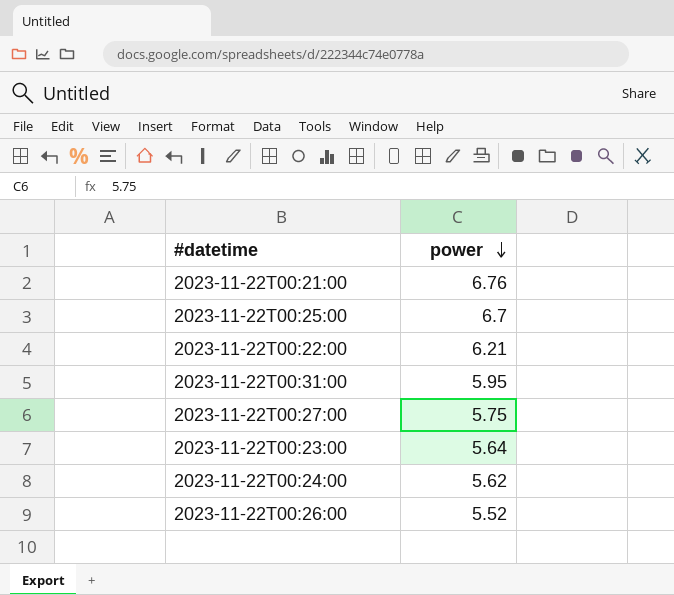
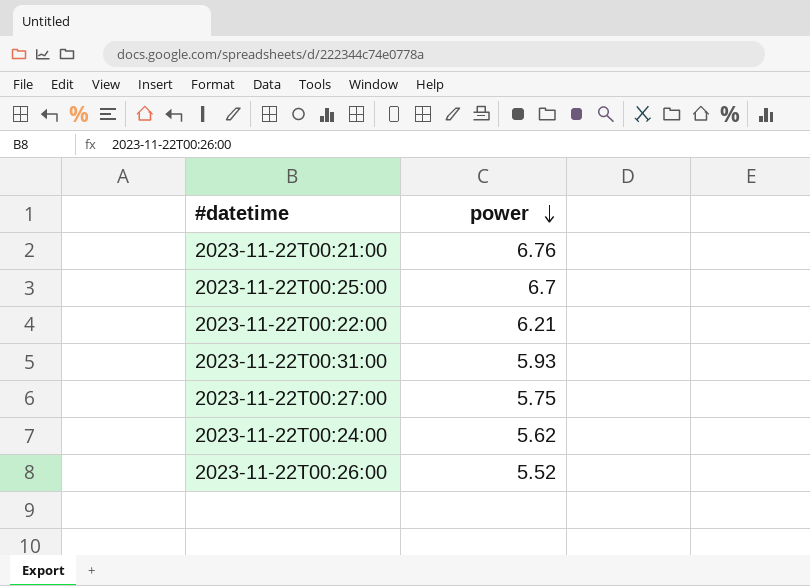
row 2023-11-22T00:23:00: 5.64 -> none
2023-11-22T00:31:00 | power: 5.95 -> 5.93

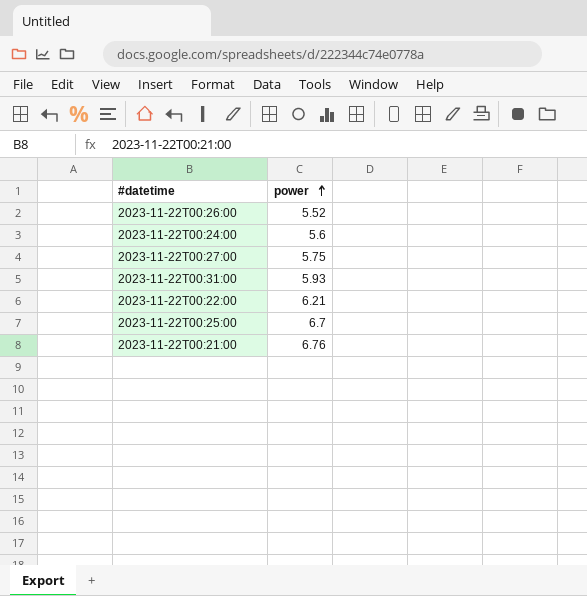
row order: power descending -> power ascending
2023-11-22T00:24:00 | power: 5.62 -> 5.6

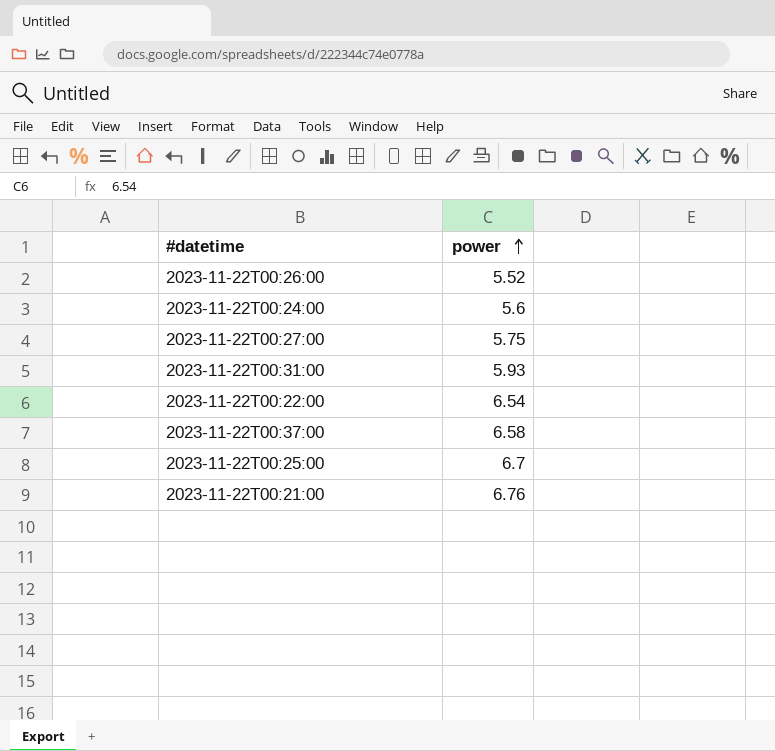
2023-11-22T00:22:00 | power: 6.21 -> 6.54
row 2023-11-22T00:37:00: none -> 6.58

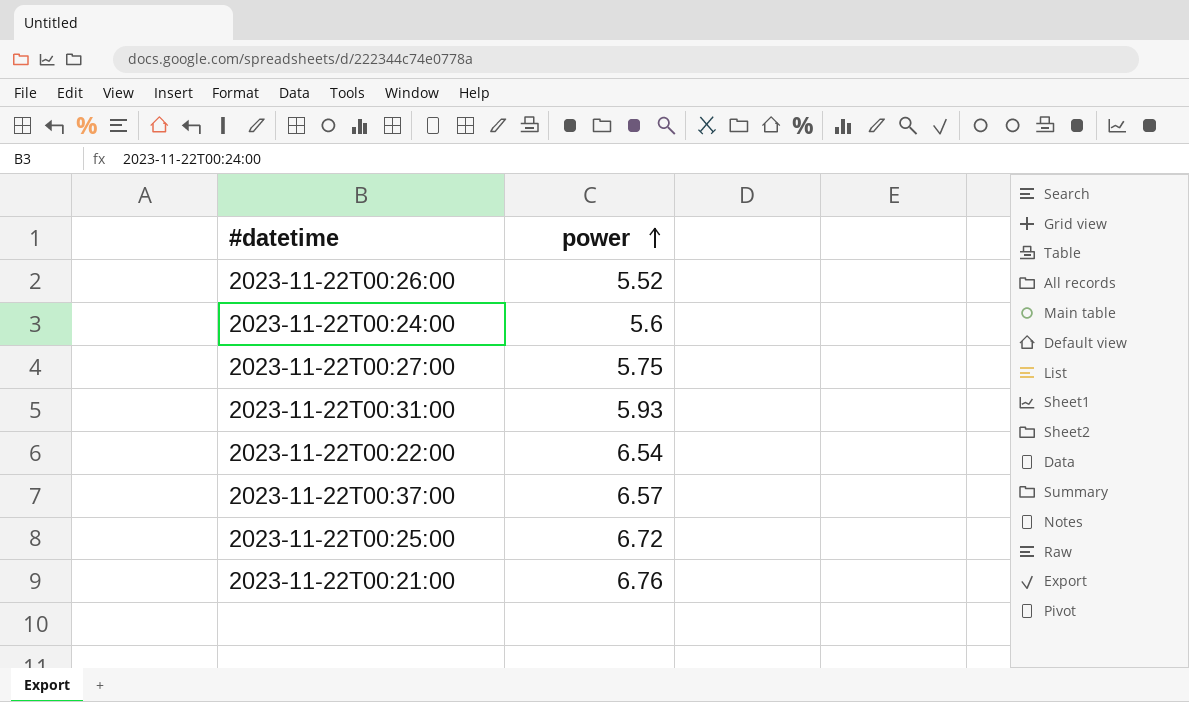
2023-11-22T00:37:00 | power: 6.58 -> 6.57
2023-11-22T00:25:00 | power: 6.7 -> 6.72

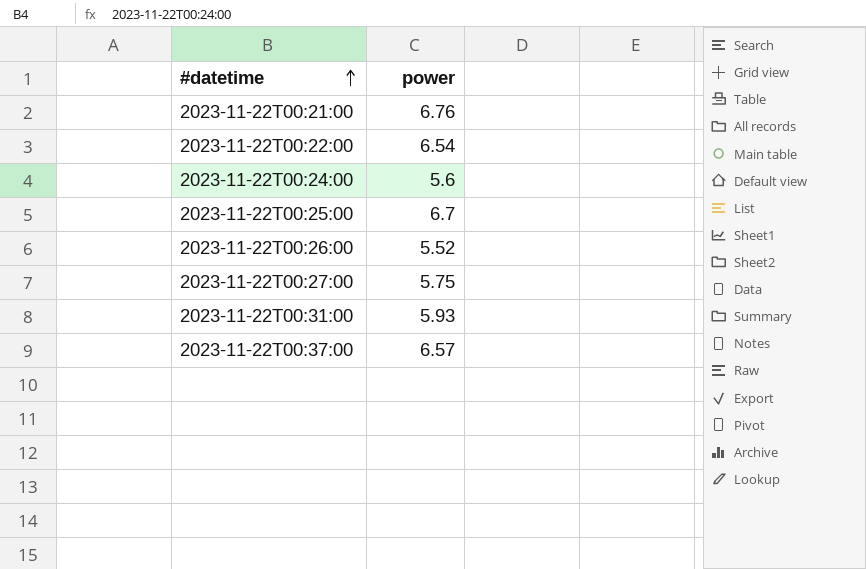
row order: power ascending -> #datetime ascending
2023-11-22T00:25:00 | power: 6.72 -> 6.7

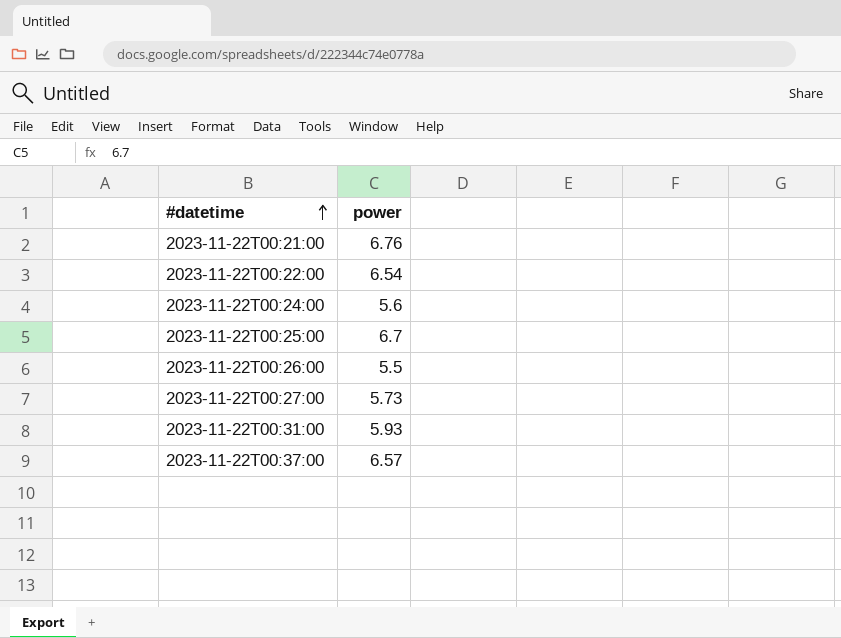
2023-11-22T00:26:00 | power: 5.52 -> 5.5
2023-11-22T00:27:00 | power: 5.75 -> 5.73

